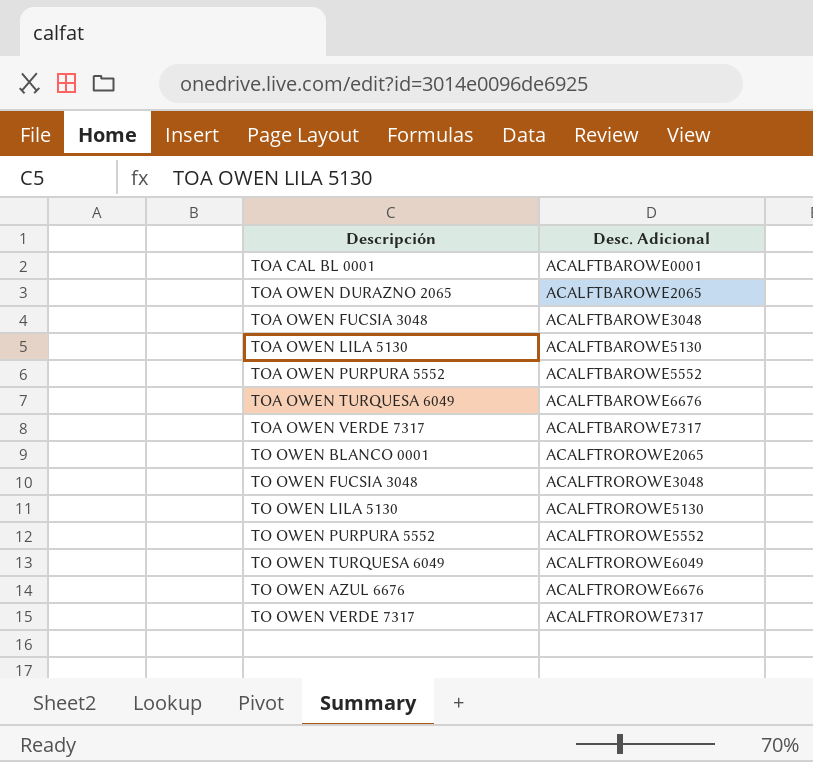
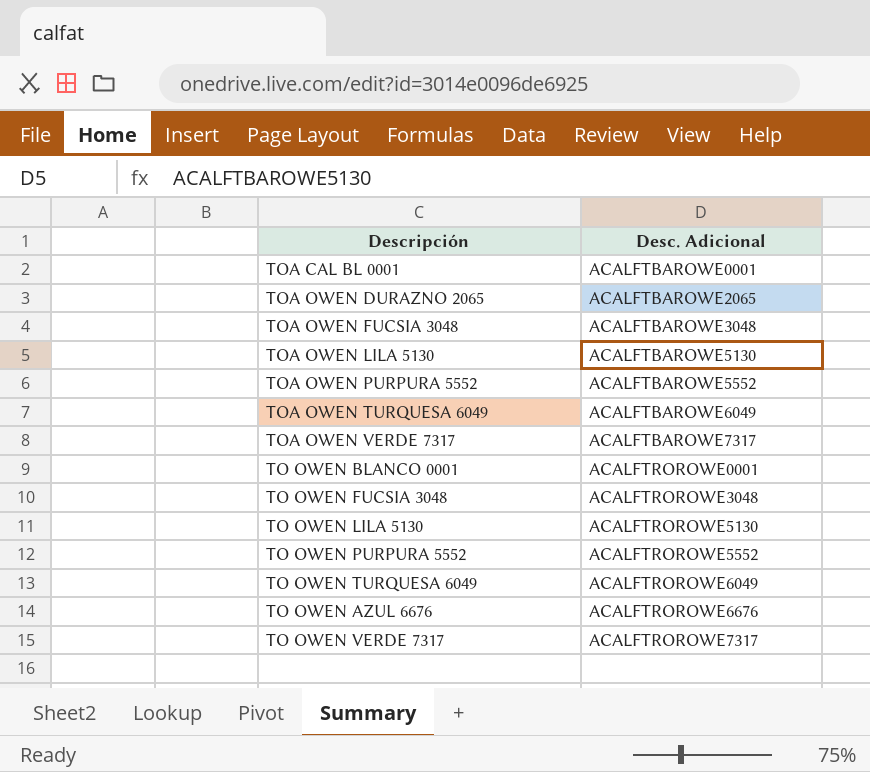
TOA OWEN TURQUESA 6049 | Desc. Adicional: ACALFTBAROWE6676 -> ACALFTBAROWE6049
TO OWEN BLANCO 0001 | Desc. Adicional: ACALFTROROWE2065 -> ACALFTROROWE0001

